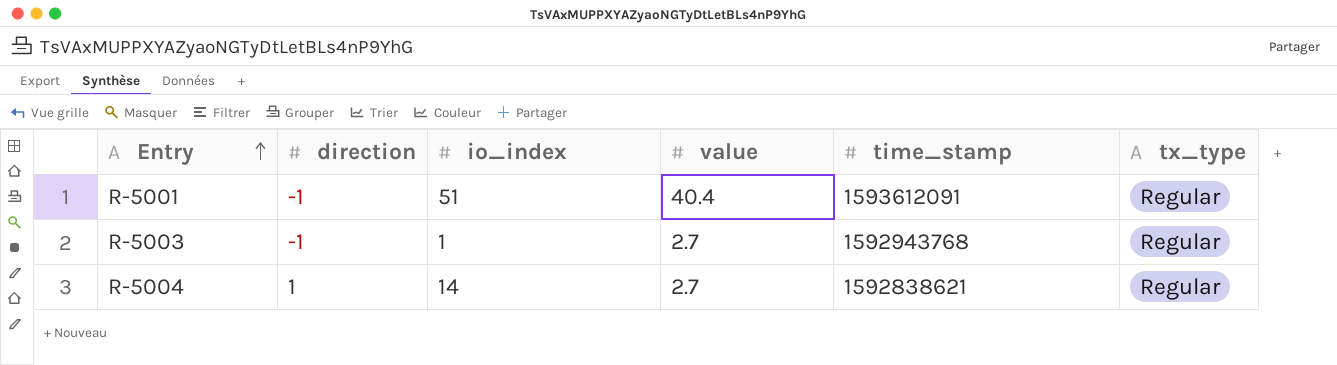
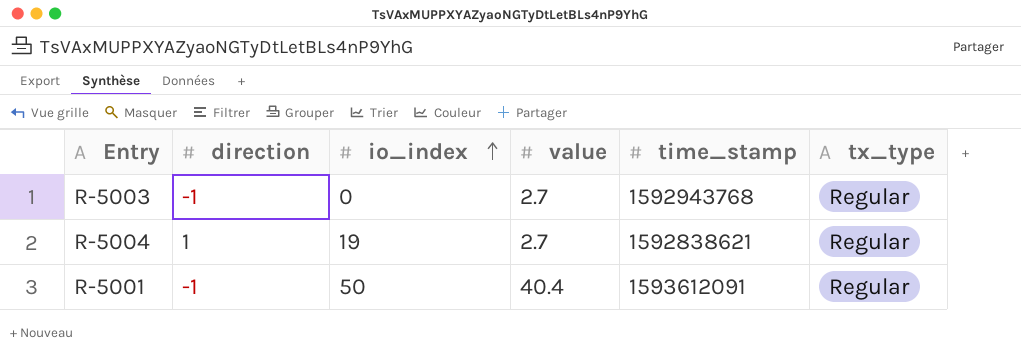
row order: Entry ascending -> io_index ascending
R-5003 | io_index: 1 -> 0
R-5004 | io_index: 14 -> 19
R-5001 | io_index: 51 -> 50

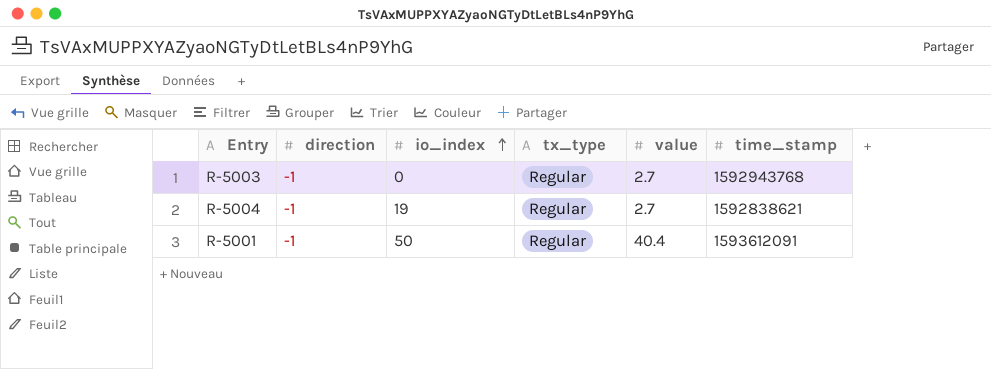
column tx_type | position: 6 -> 4
R-5004 | direction: 1 -> -1

